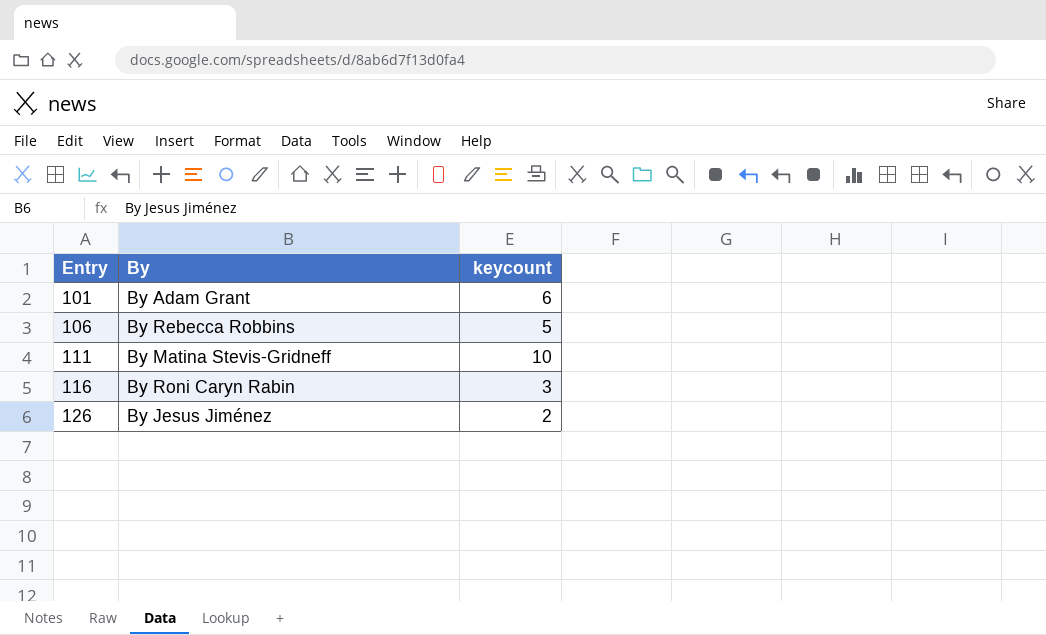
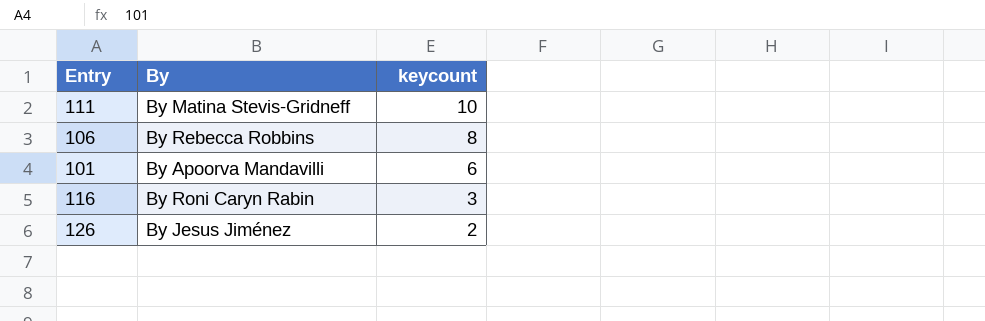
row order: Entry ascending -> keycount descending
106 | keycount: 5 -> 8
101 | By: By Adam Grant -> By Apoorva Mandavilli

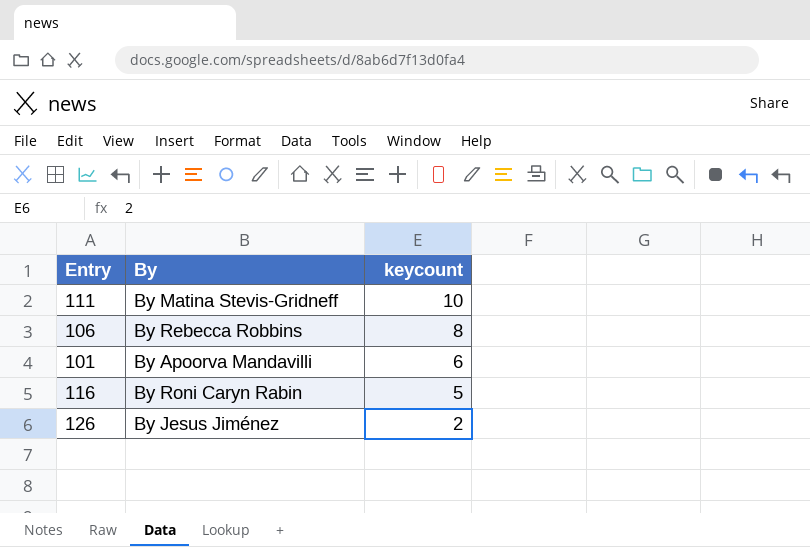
116 | keycount: 3 -> 5

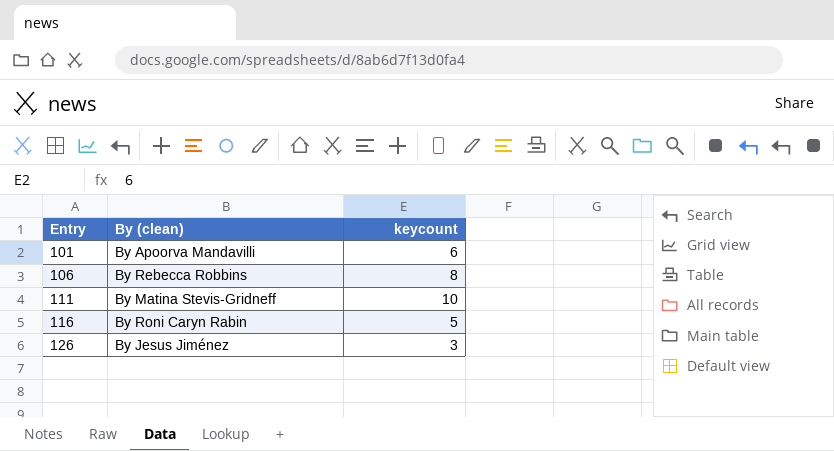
row order: keycount descending -> Entry ascending
column name: By -> By (clean)
126 | keycount: 2 -> 3

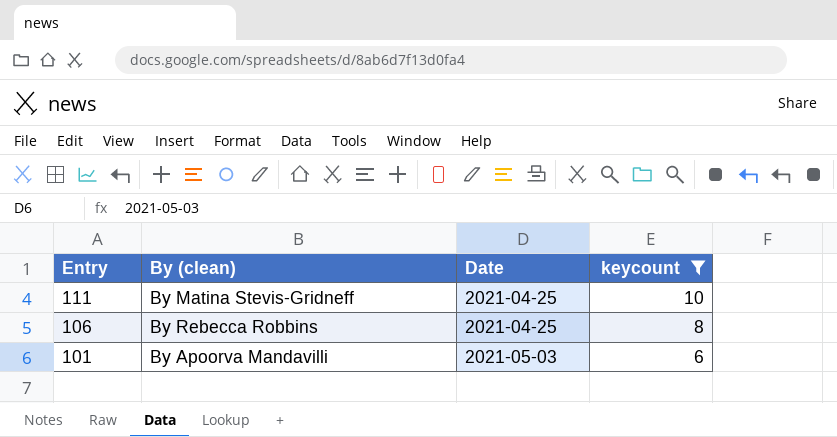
filter: none -> keycount >= 6
row order: Entry ascending -> Entry descending
column Date | position: none -> 3

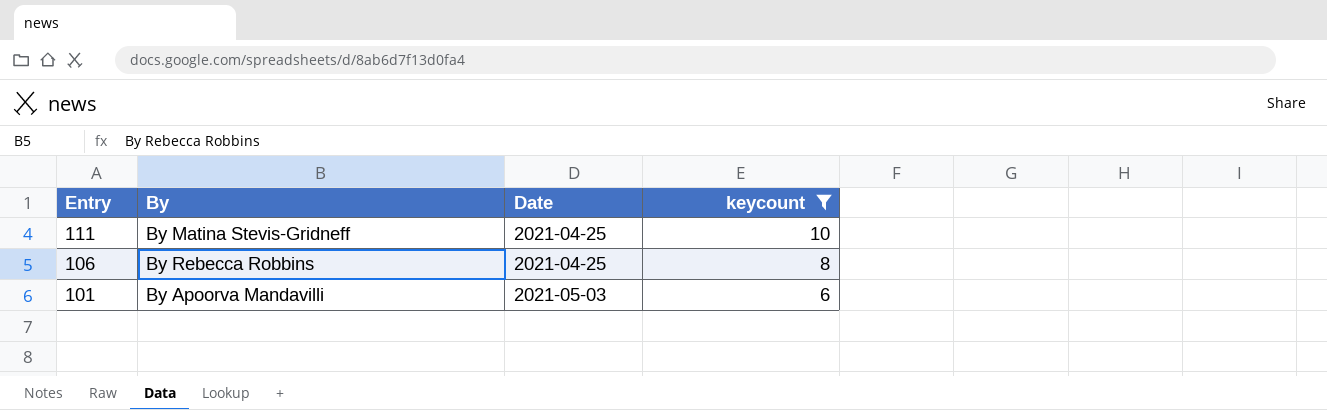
column name: By (clean) -> By

